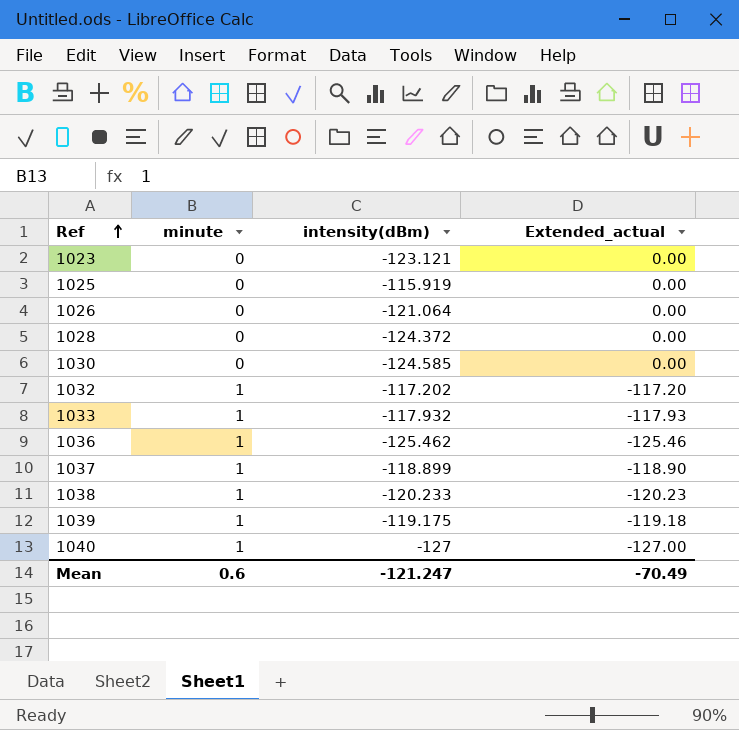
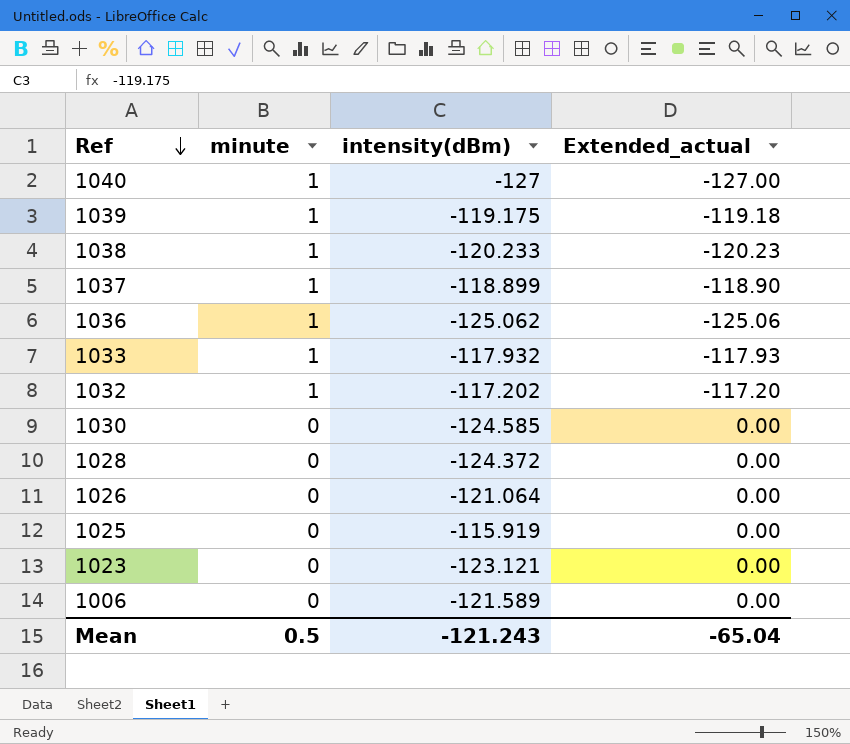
row order: Ref ascending -> Ref descending
1036 | intensity(dBm): -125.462 -> -125.062
1036 | Extended_actual: -125.46 -> -125.06
row 1006: none -> 0 | -121.589 | 0.00
Mean | minute: 0.6 -> 0.5
Mean | intensity(dBm): -121.247 -> -121.243
Mean | Extended_actual: -70.49 -> -65.04

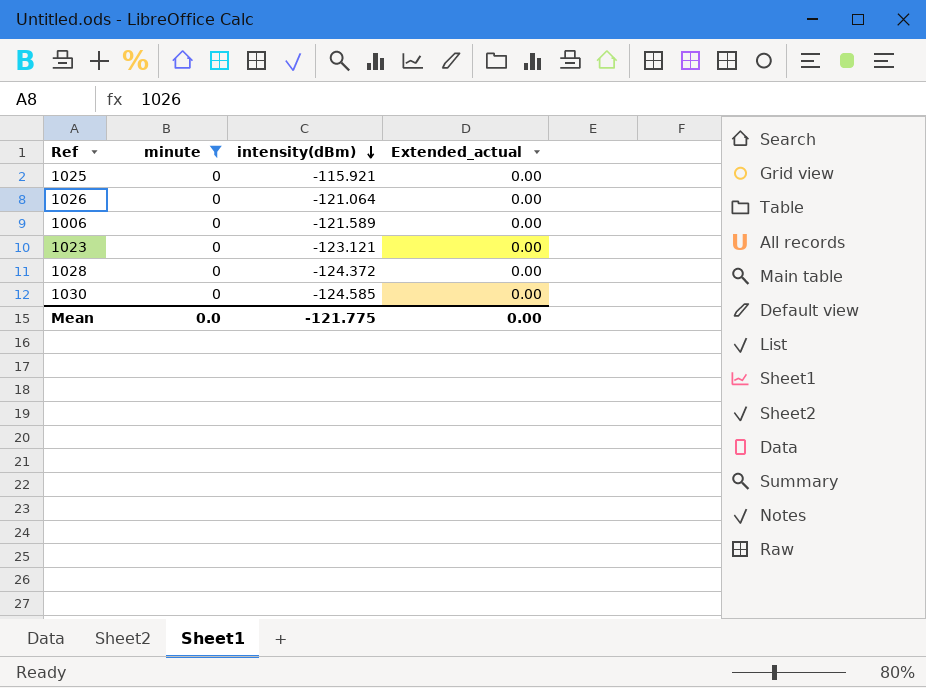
filter: none -> minute = 0
row order: Ref descending -> intensity(dBm) descending
1025 | intensity(dBm): -115.919 -> -115.921
Mean | minute: 0.5 -> 0.0
Mean | intensity(dBm): -121.243 -> -121.775
Mean | Extended_actual: -65.04 -> 0.00

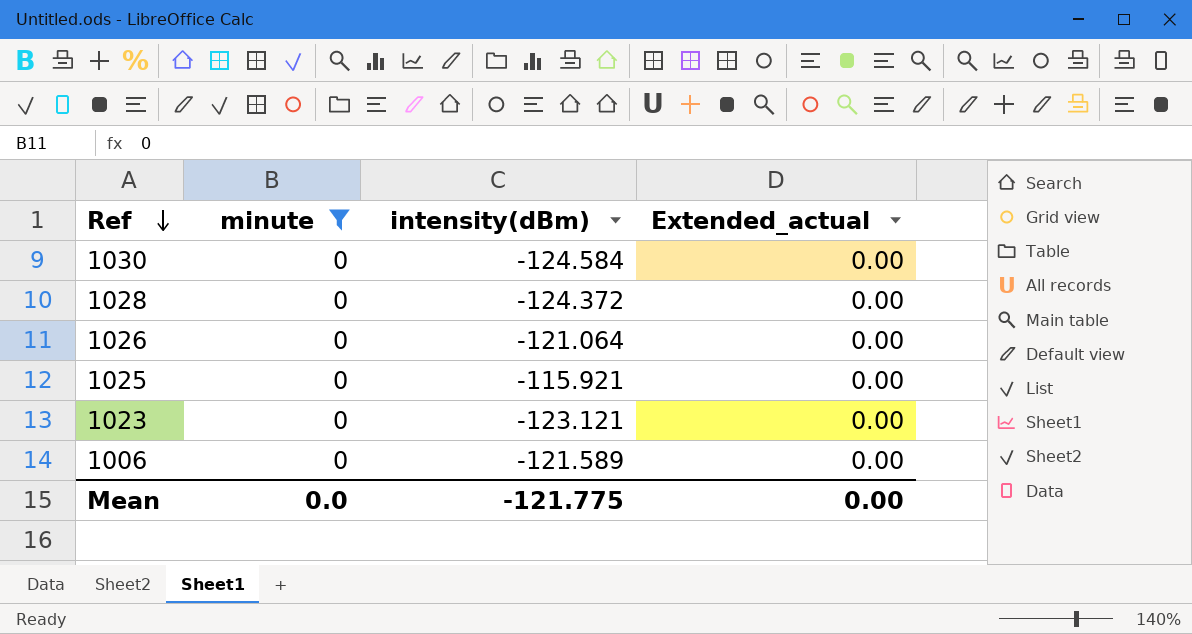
row order: intensity(dBm) descending -> Ref descending
1030 | intensity(dBm): -124.585 -> -124.584

